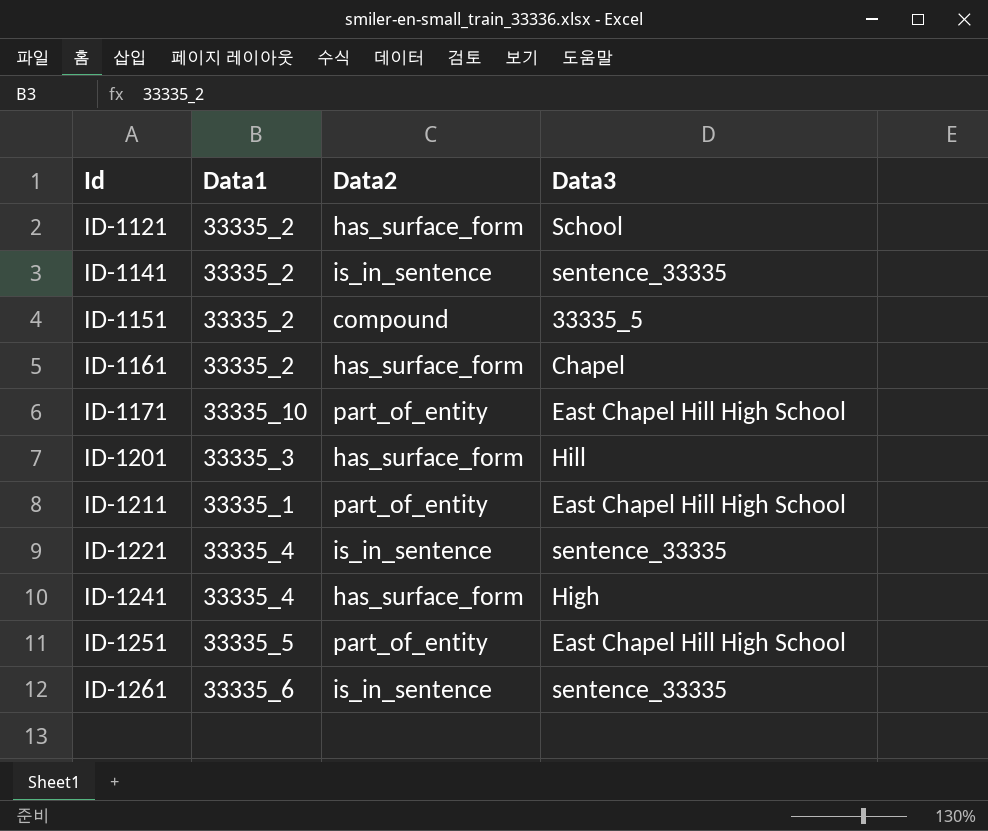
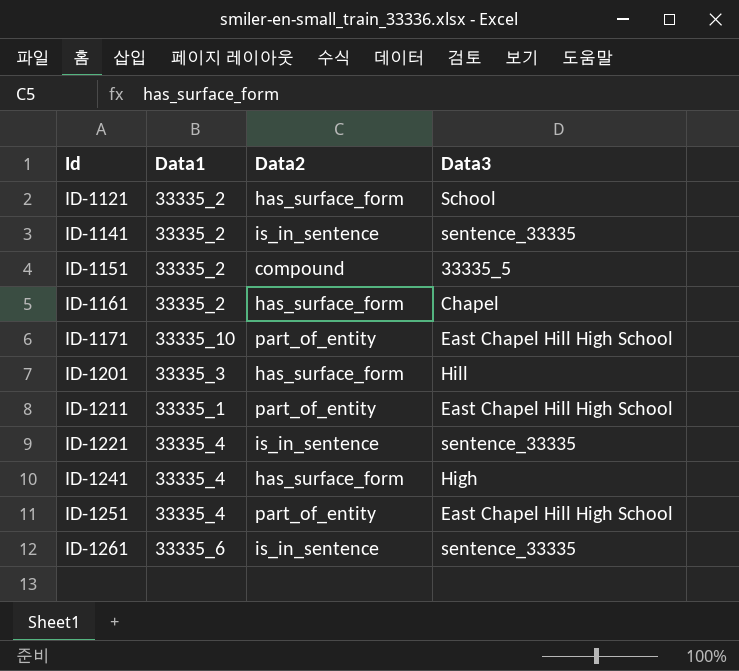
ID-1251 | Data1: 33335_5 -> 33335_4

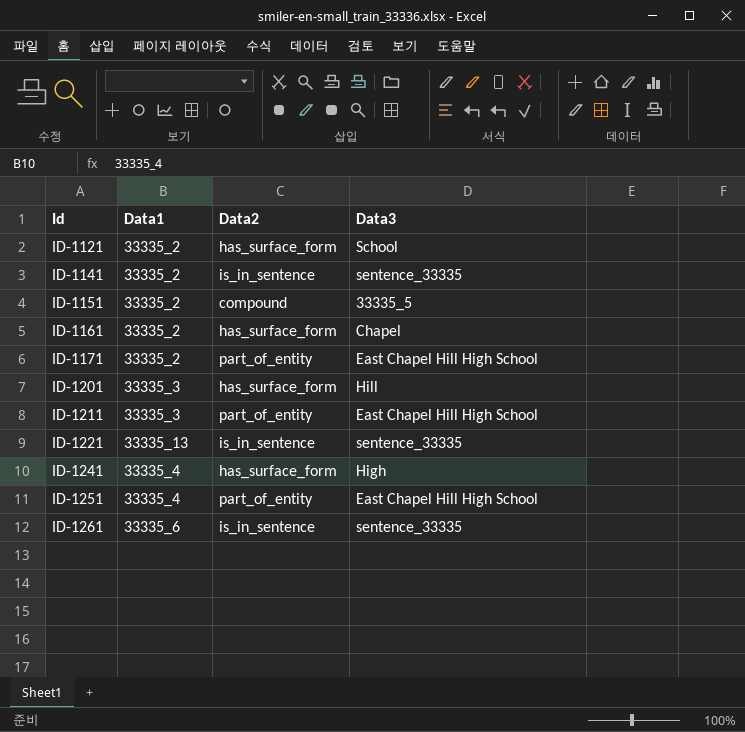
ID-1171 | Data1: 33335_10 -> 33335_2
ID-1211 | Data1: 33335_1 -> 33335_3
ID-1221 | Data1: 33335_4 -> 33335_13

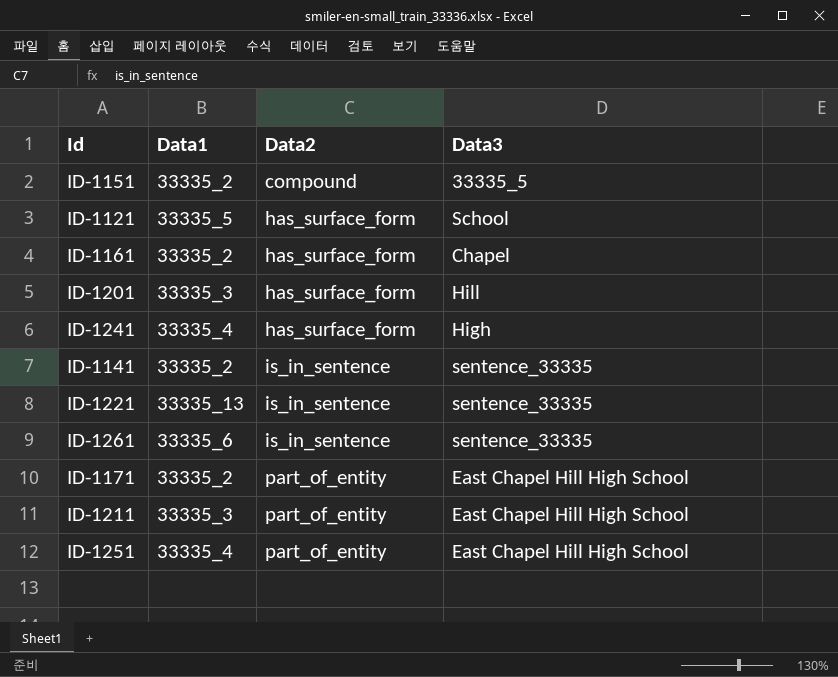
row order: Id ascending -> Data2 ascending
ID-1121 | Data1: 33335_2 -> 33335_5

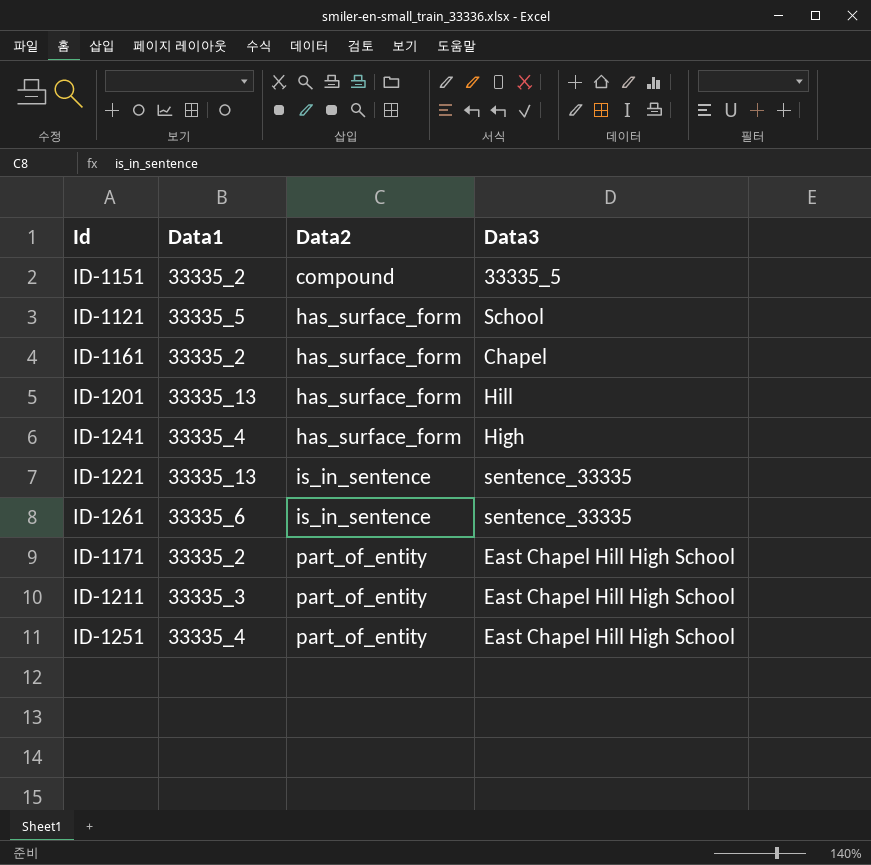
row ID-1141: 33335_2 | is_in_sentence | sentence_33335 -> none
ID-1201 | Data1: 33335_3 -> 33335_13

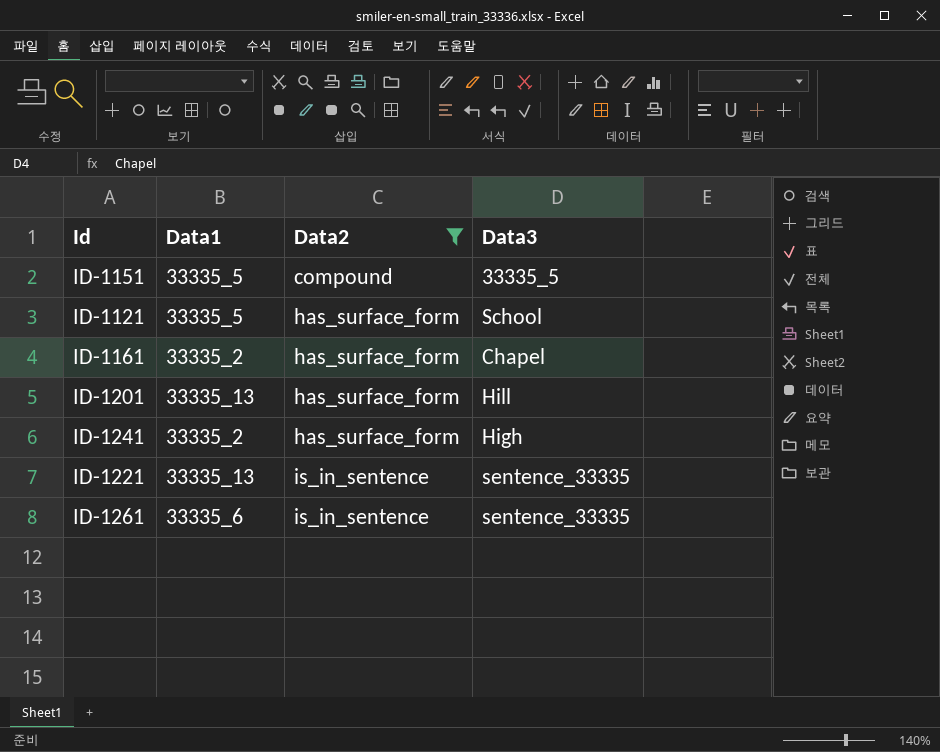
filter: none -> Data2 != part_of_entity
ID-1151 | Data1: 33335_2 -> 33335_5
ID-1241 | Data1: 33335_4 -> 33335_2

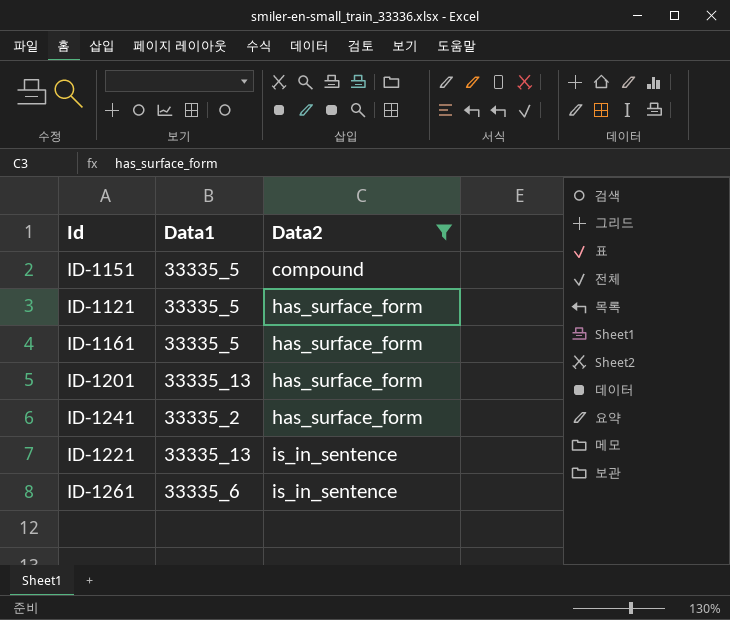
column Data3 | position: 4 -> none
ID-1161 | Data1: 33335_2 -> 33335_5

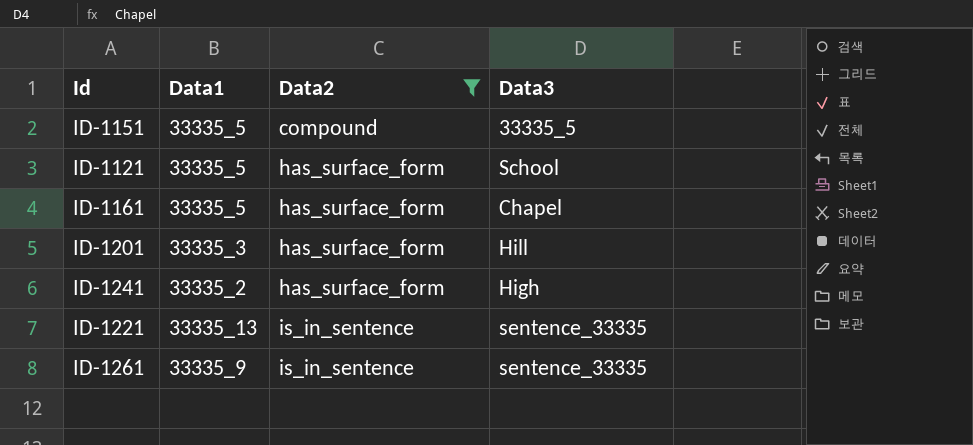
column Data3 | position: none -> 4
ID-1201 | Data1: 33335_13 -> 33335_3
ID-1261 | Data1: 33335_6 -> 33335_9

